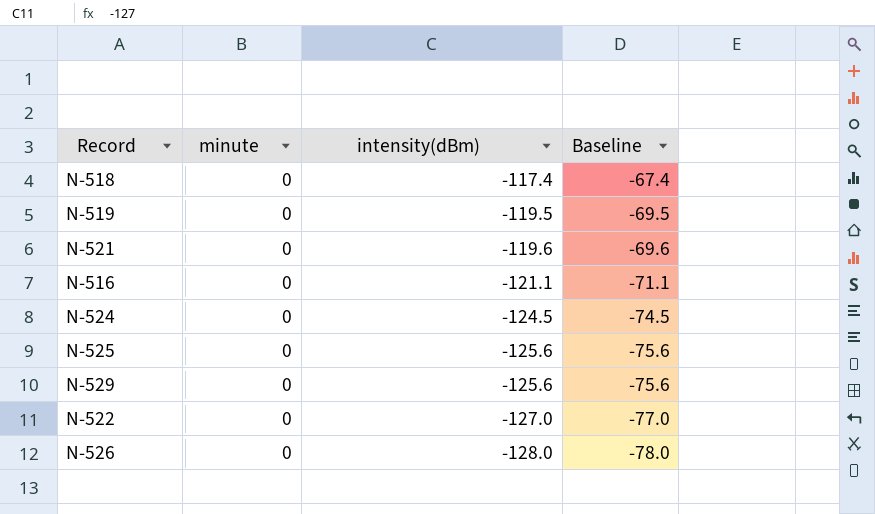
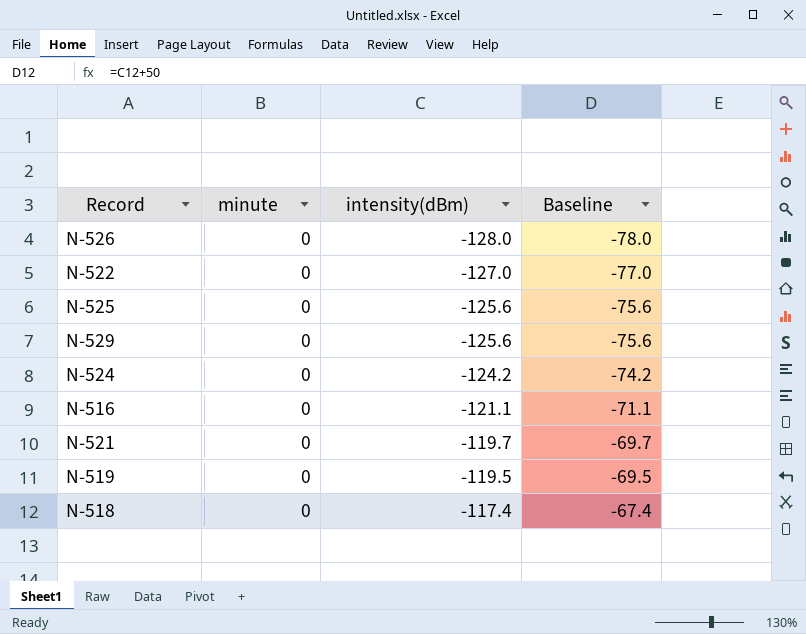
row order: intensity(dBm) descending -> intensity(dBm) ascending
N-524 | intensity(dBm): -124.5 -> -124.2
N-524 | Baseline: -74.5 -> -74.2
N-521 | intensity(dBm): -119.6 -> -119.7
N-521 | Baseline: -69.6 -> -69.7

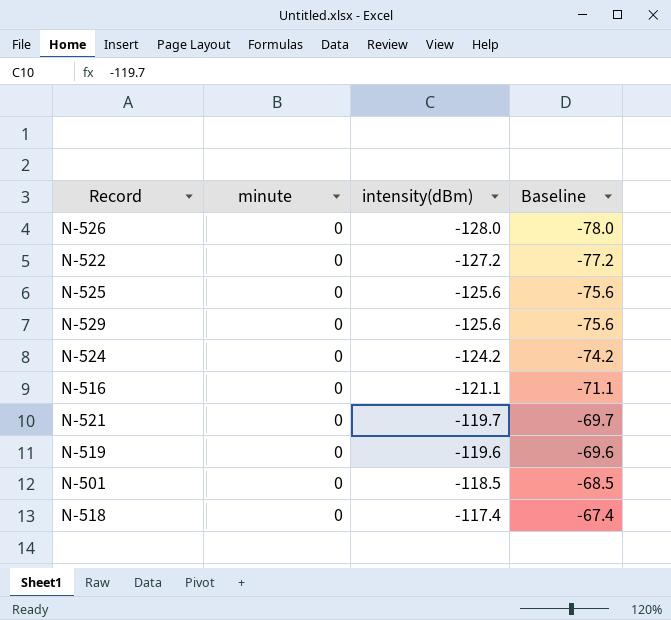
N-522 | intensity(dBm): -127.0 -> -127.2
N-522 | Baseline: -77.0 -> -77.2
N-519 | intensity(dBm): -119.5 -> -119.6
N-519 | Baseline: -69.5 -> -69.6
row N-501: none -> 0 | -118.5 | -68.5

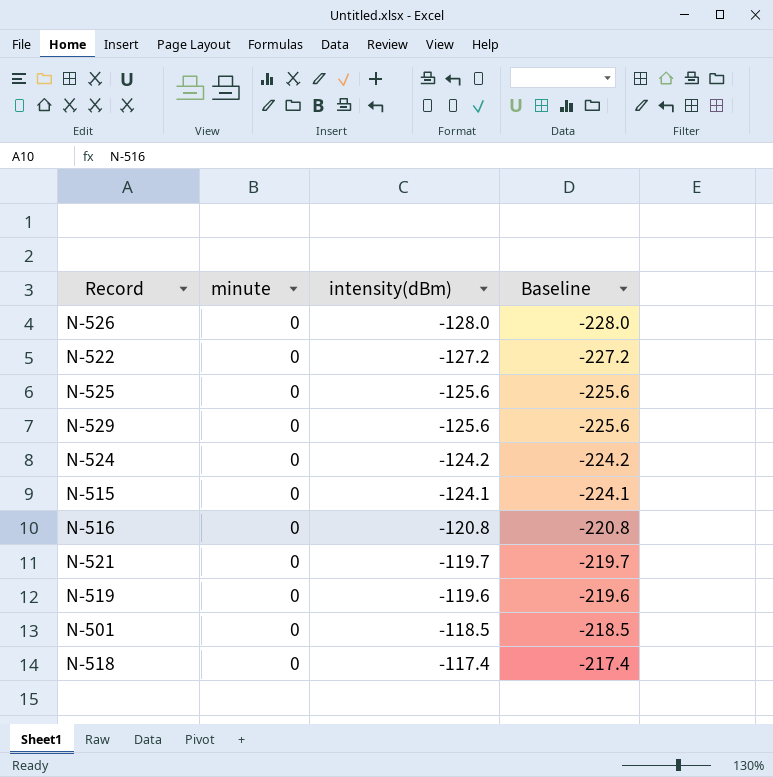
column Baseline | formula: [intensity(dBm)] + 50 -> [intensity(dBm)] - 100
row N-515: none -> 0 | -124.1 | -224.1
N-516 | intensity(dBm): -121.1 -> -120.8

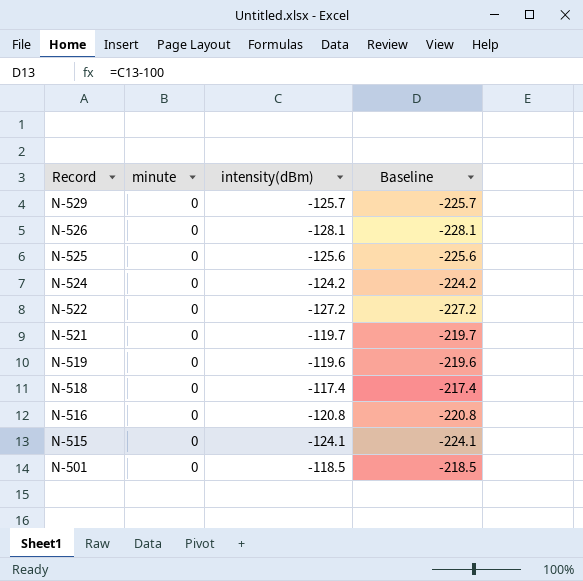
row order: intensity(dBm) ascending -> Record descending
N-529 | intensity(dBm): -125.6 -> -125.7
N-529 | Baseline: -225.6 -> -225.7
N-526 | intensity(dBm): -128.0 -> -128.1
N-526 | Baseline: -228.0 -> -228.1

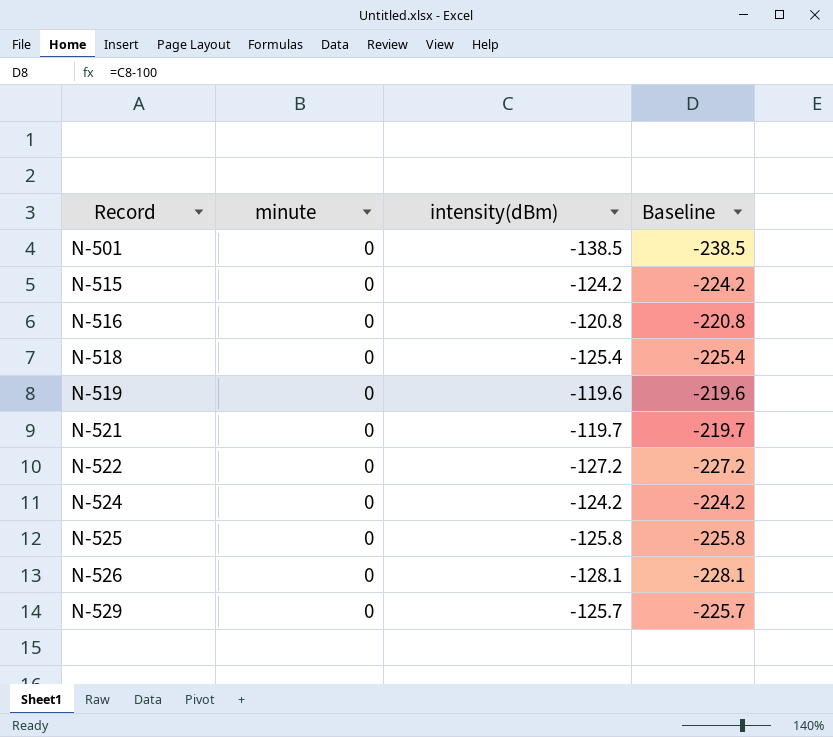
row order: Record descending -> Record ascending
N-501 | intensity(dBm): -118.5 -> -138.5
N-501 | Baseline: -218.5 -> -238.5
N-515 | intensity(dBm): -124.1 -> -124.2
N-515 | Baseline: -224.1 -> -224.2
N-518 | intensity(dBm): -117.4 -> -125.4
N-518 | Baseline: -217.4 -> -225.4
N-525 | intensity(dBm): -125.6 -> -125.8
N-525 | Baseline: -225.6 -> -225.8

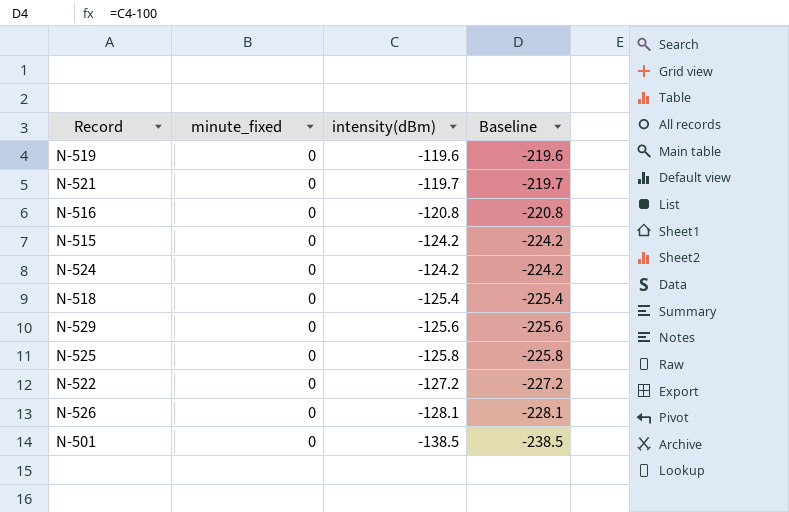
row order: Record ascending -> intensity(dBm) descending
column name: minute -> minute_fixed
N-529 | intensity(dBm): -125.7 -> -125.6
N-529 | Baseline: -225.7 -> -225.6

